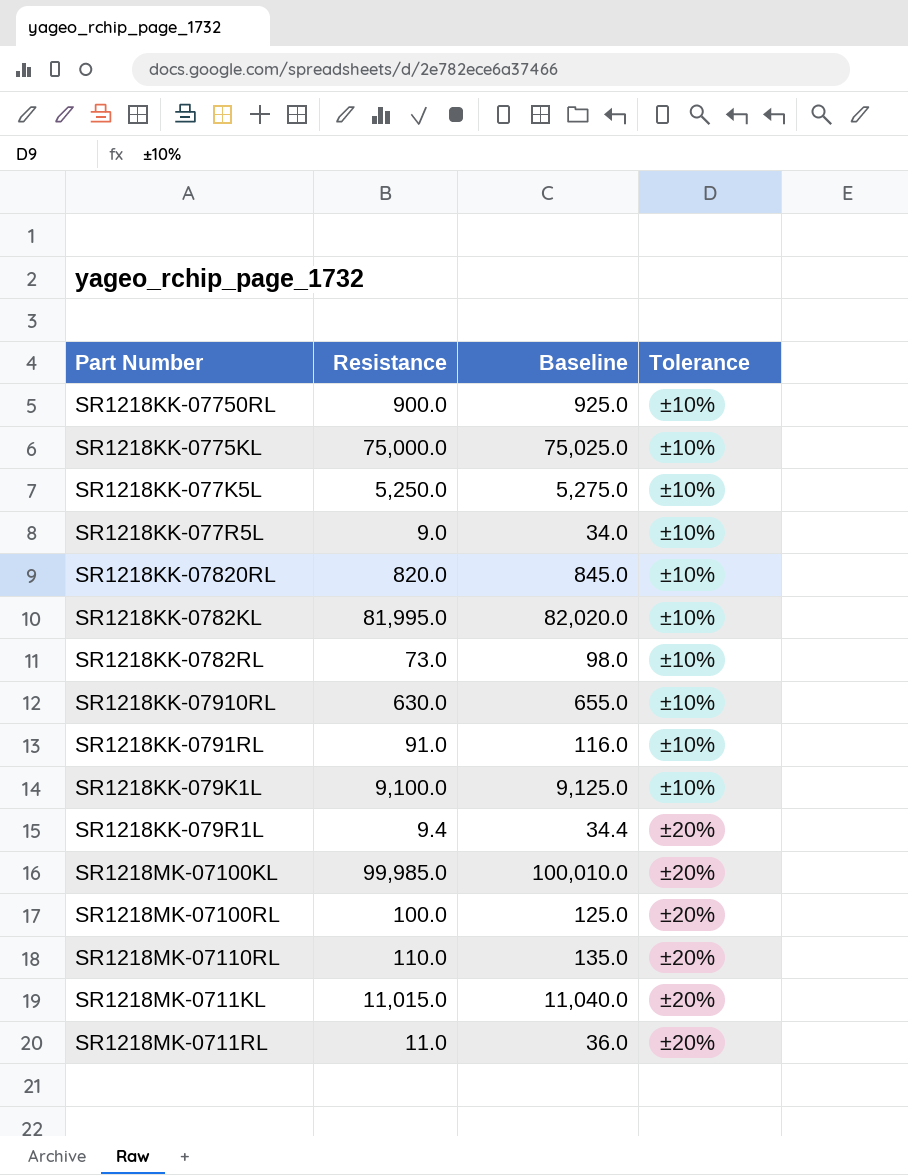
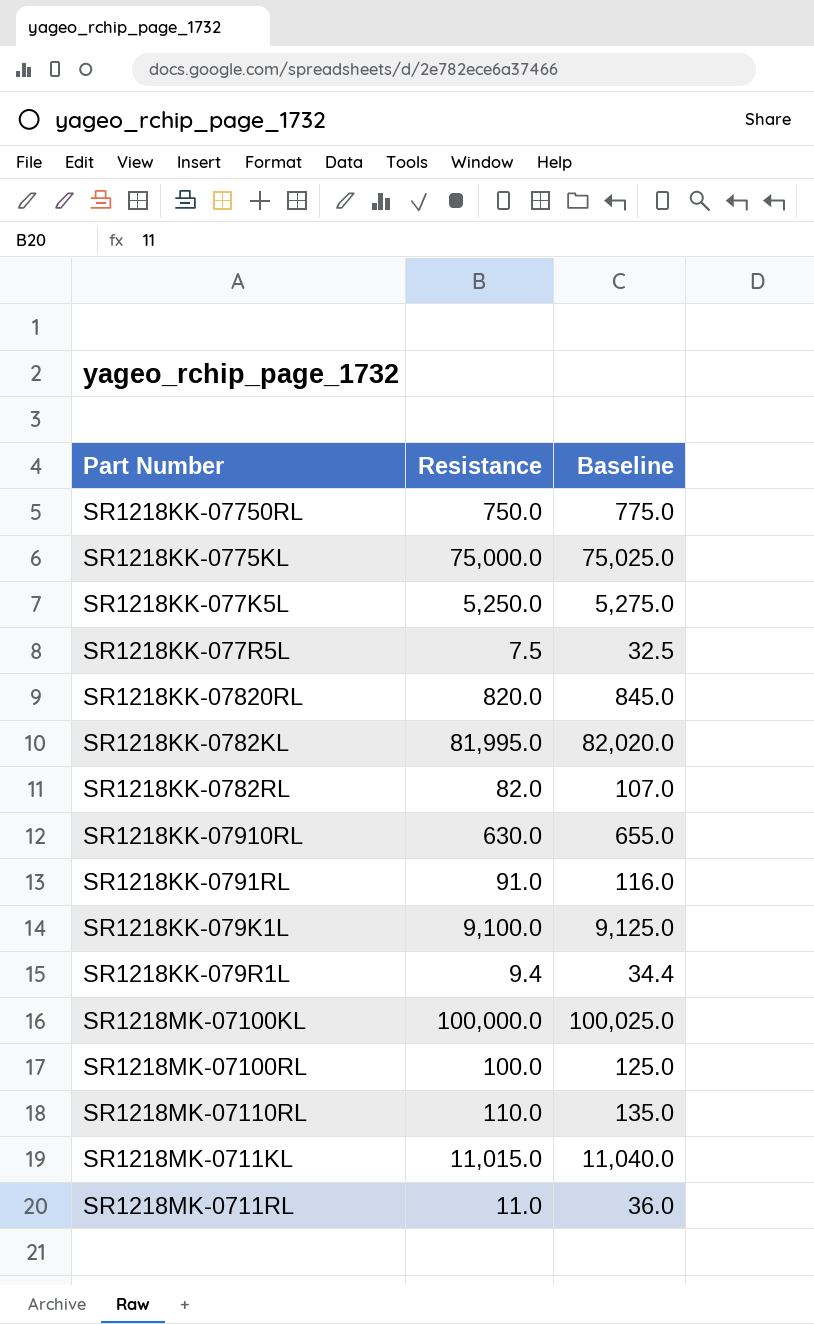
column Tolerance | position: 4 -> none
SR1218KK-07750RL | Resistance: 900.0 -> 750.0
SR1218KK-07750RL | Baseline: 925.0 -> 775.0
SR1218KK-077R5L | Resistance: 9.0 -> 7.5
SR1218KK-077R5L | Baseline: 34.0 -> 32.5
SR1218KK-0782RL | Resistance: 73.0 -> 82.0
SR1218KK-0782RL | Baseline: 98.0 -> 107.0
SR1218MK-07100KL | Resistance: 99,985.0 -> 100,000.0
SR1218MK-07100KL | Baseline: 100,010.0 -> 100,025.0

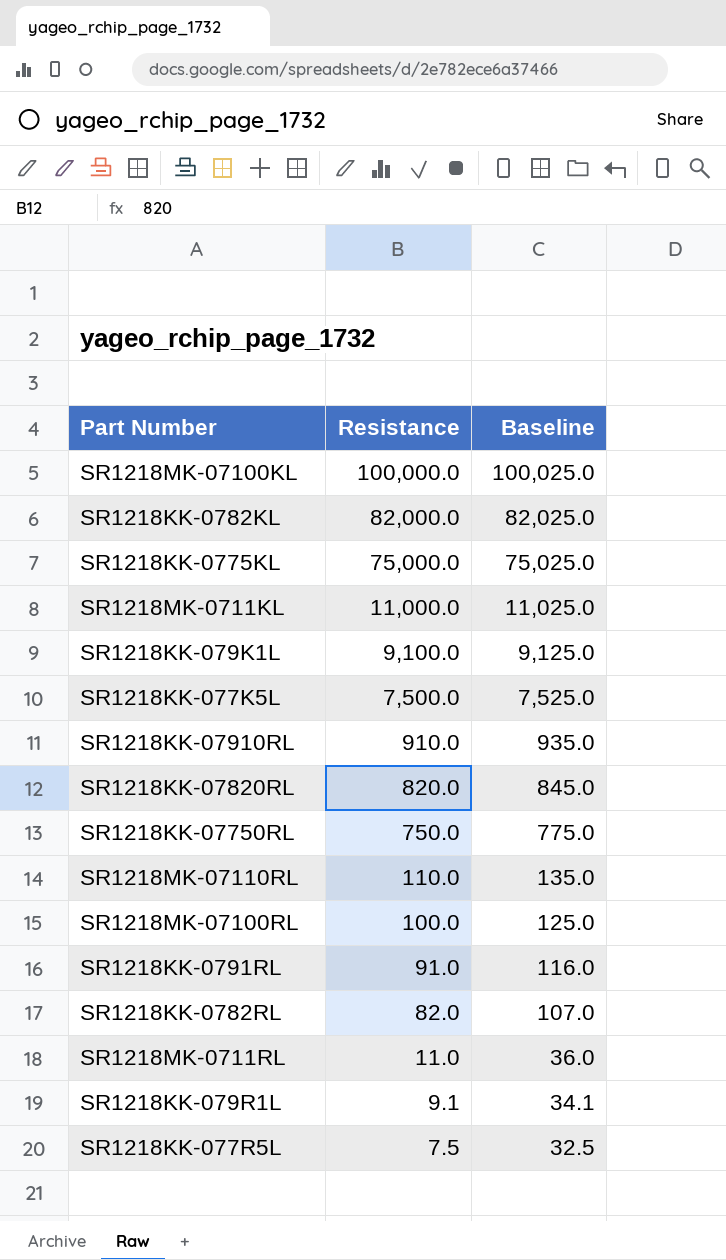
row order: none -> Resistance descending
SR1218KK-0782KL | Resistance: 81,995.0 -> 82,000.0
SR1218KK-0782KL | Baseline: 82,020.0 -> 82,025.0
SR1218MK-0711KL | Resistance: 11,015.0 -> 11,000.0
SR1218MK-0711KL | Baseline: 11,040.0 -> 11,025.0
SR1218KK-077K5L | Resistance: 5,250.0 -> 7,500.0
SR1218KK-077K5L | Baseline: 5,275.0 -> 7,525.0
SR1218KK-07910RL | Resistance: 630.0 -> 910.0
SR1218KK-07910RL | Baseline: 655.0 -> 935.0
SR1218KK-079R1L | Resistance: 9.4 -> 9.1
SR1218KK-079R1L | Baseline: 34.4 -> 34.1

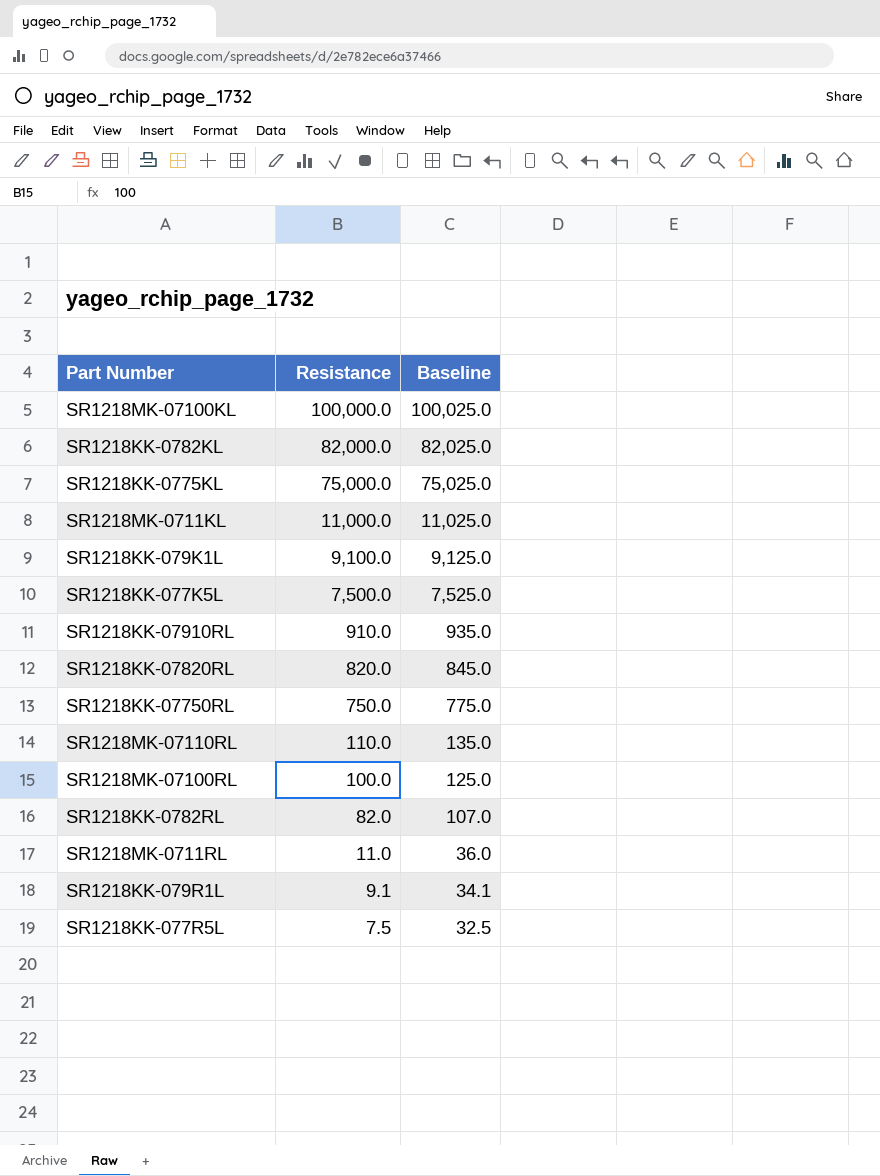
row SR1218KK-0791RL: 91.0 | 116.0 -> none

